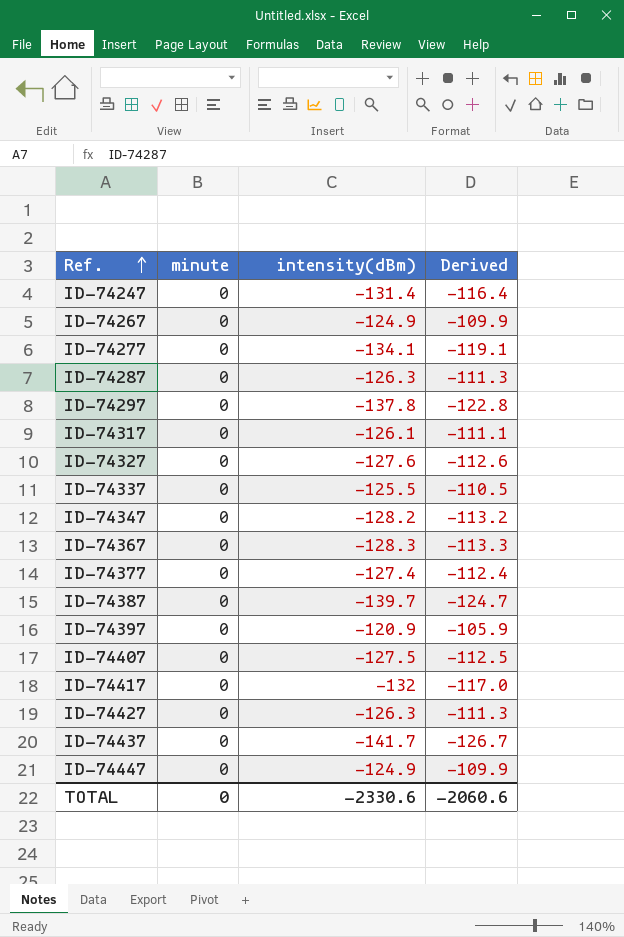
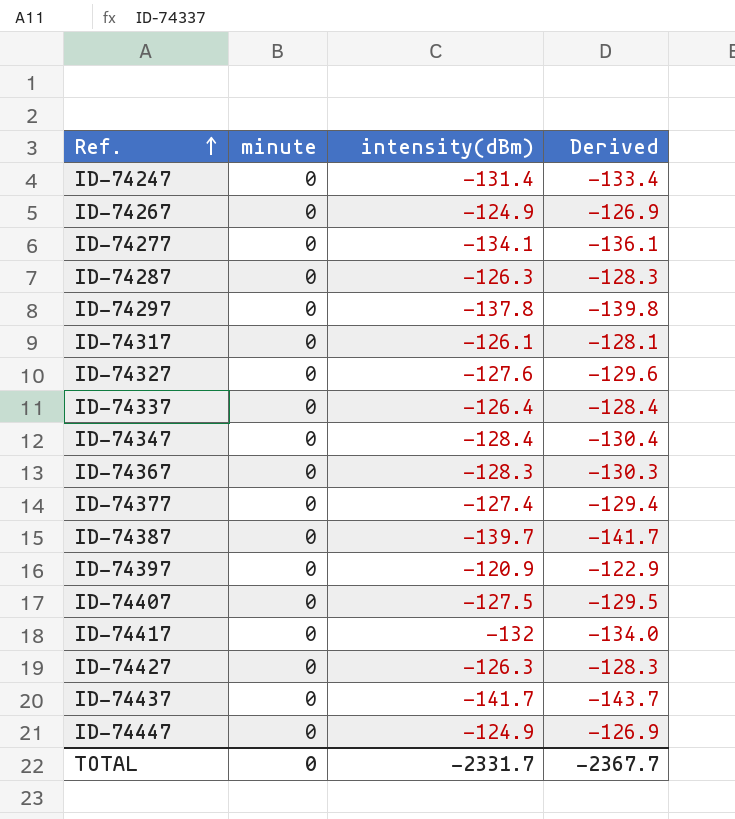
column Derived | formula: [intensity(dBm)] + 15 -> [intensity(dBm)] - 2
ID-74337 | intensity(dBm): -125.5 -> -126.4
ID-74347 | intensity(dBm): -128.2 -> -128.4
TOTAL | intensity(dBm): -2330.6 -> -2331.7
TOTAL | Derived: -2060.6 -> -2367.7

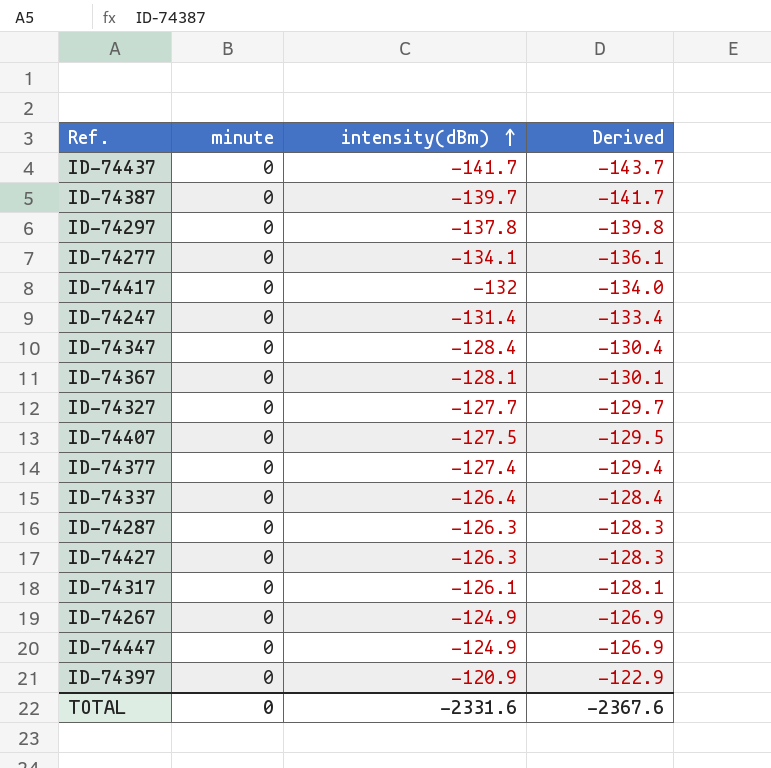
row order: Ref. ascending -> intensity(dBm) ascending
ID-74367 | intensity(dBm): -128.3 -> -128.1
ID-74367 | Derived: -130.3 -> -130.1
ID-74327 | intensity(dBm): -127.6 -> -127.7
ID-74327 | Derived: -129.6 -> -129.7
TOTAL | intensity(dBm): -2331.7 -> -2331.6
TOTAL | Derived: -2367.7 -> -2367.6

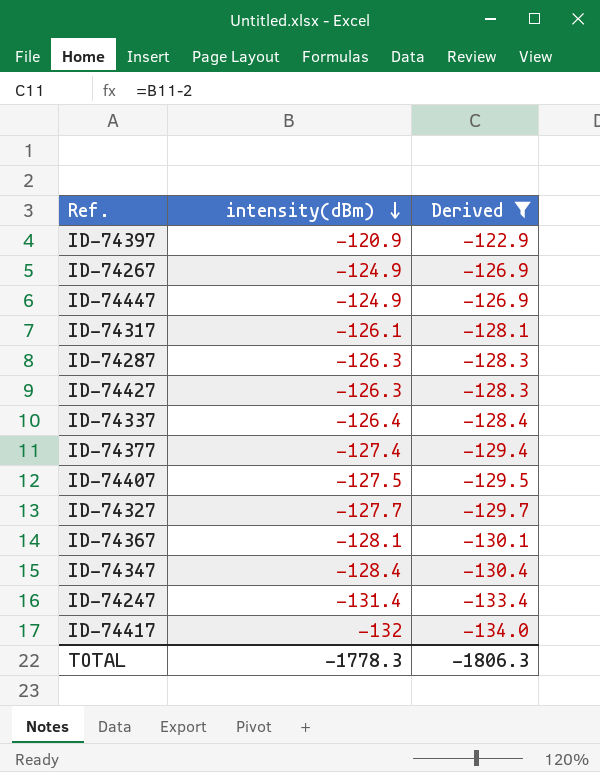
filter: none -> Derived >= -134.0
row order: intensity(dBm) ascending -> intensity(dBm) descending
column minute | position: 2 -> none
TOTAL | intensity(dBm): -2331.6 -> -1778.3
TOTAL | Derived: -2367.6 -> -1806.3

